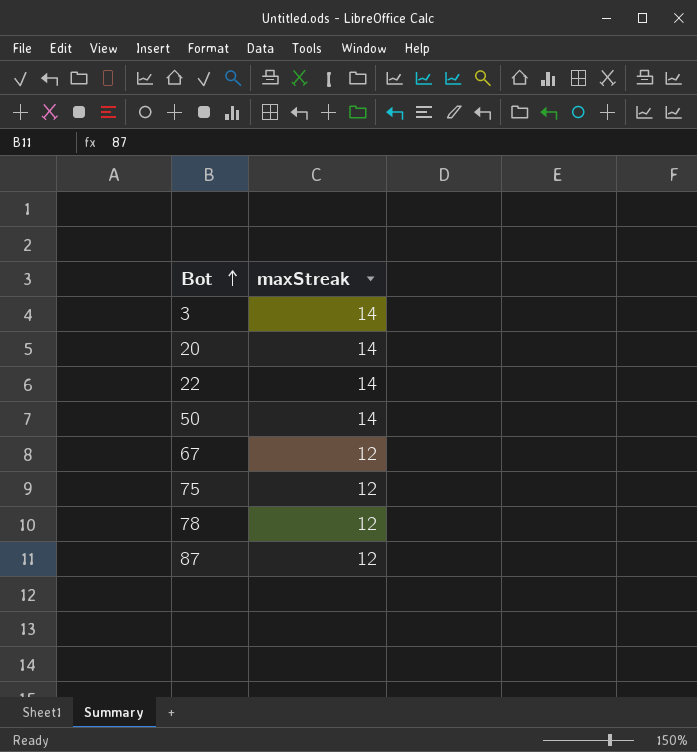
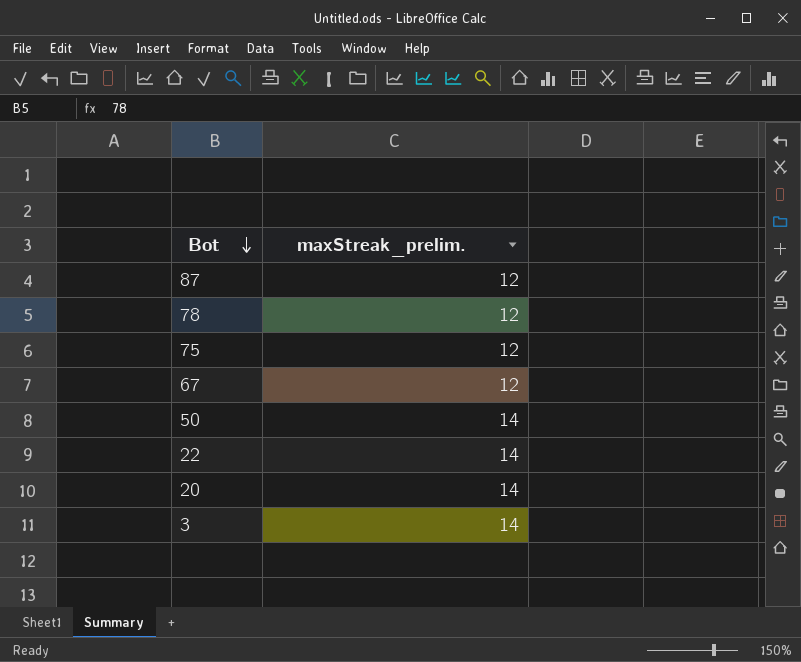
row order: Bot ascending -> Bot descending
column name: maxStreak -> maxStreak_prelim.

